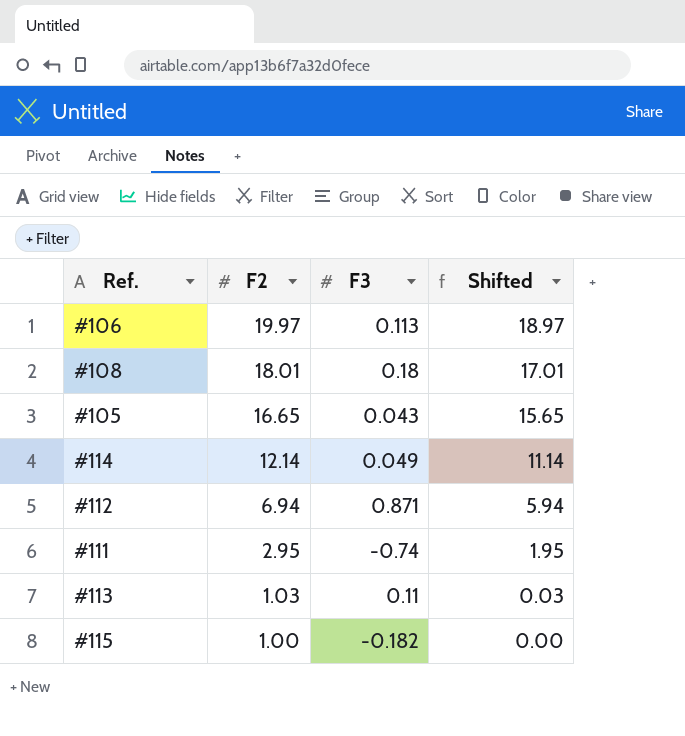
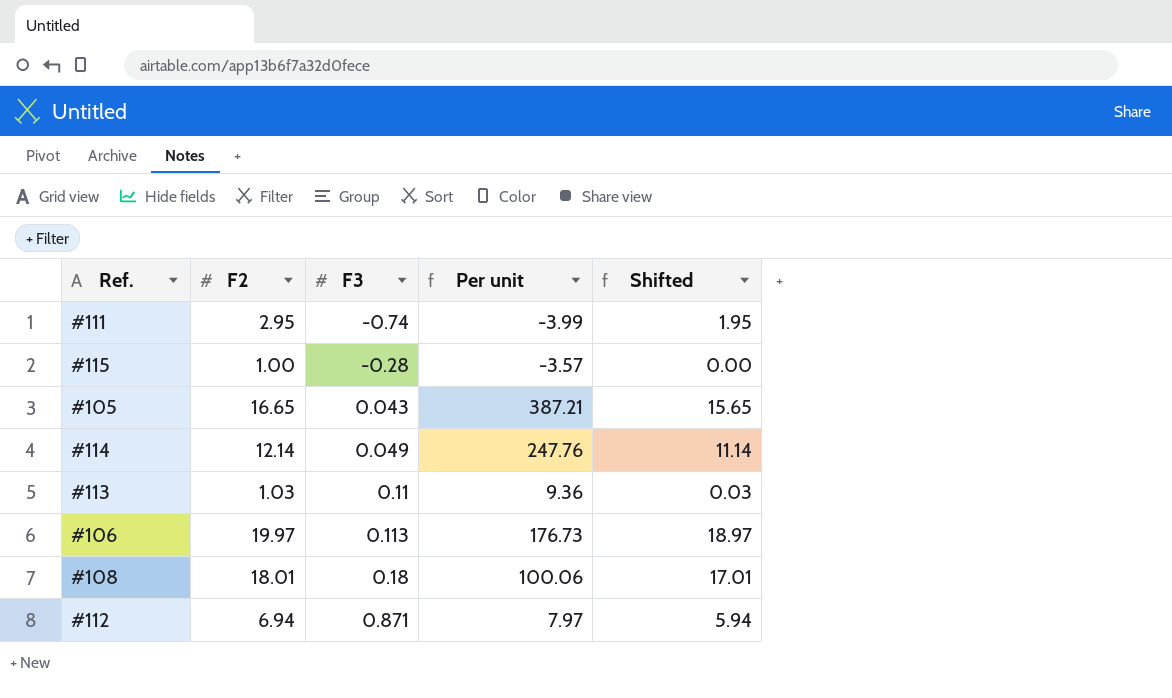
row order: F2 descending -> F3 ascending
column Per unit | formula: none -> [F2] / [F3]
#115 | F3: -0.182 -> -0.28

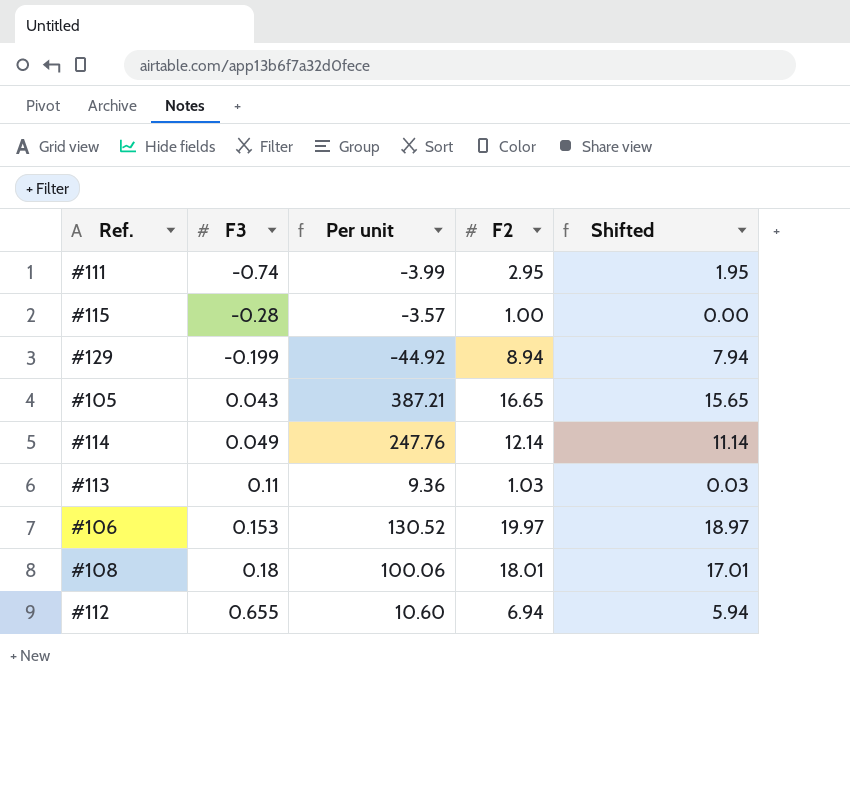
column F2 | position: 2 -> 4
row #129: none -> -0.199 | -44.92 | 8.94 | 7.94
#106 | F3: 0.113 -> 0.153
#106 | Per unit: 176.73 -> 130.52
#112 | F3: 0.871 -> 0.655
#112 | Per unit: 7.97 -> 10.60

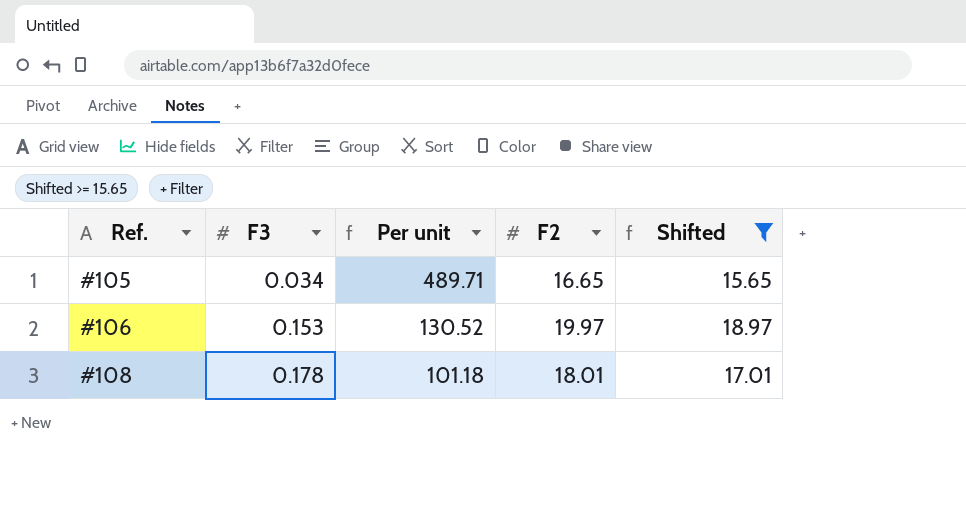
filter: none -> Shifted >= 15.65
#105 | F3: 0.043 -> 0.034
#105 | Per unit: 387.21 -> 489.71
#108 | F3: 0.18 -> 0.178
#108 | Per unit: 100.06 -> 101.18

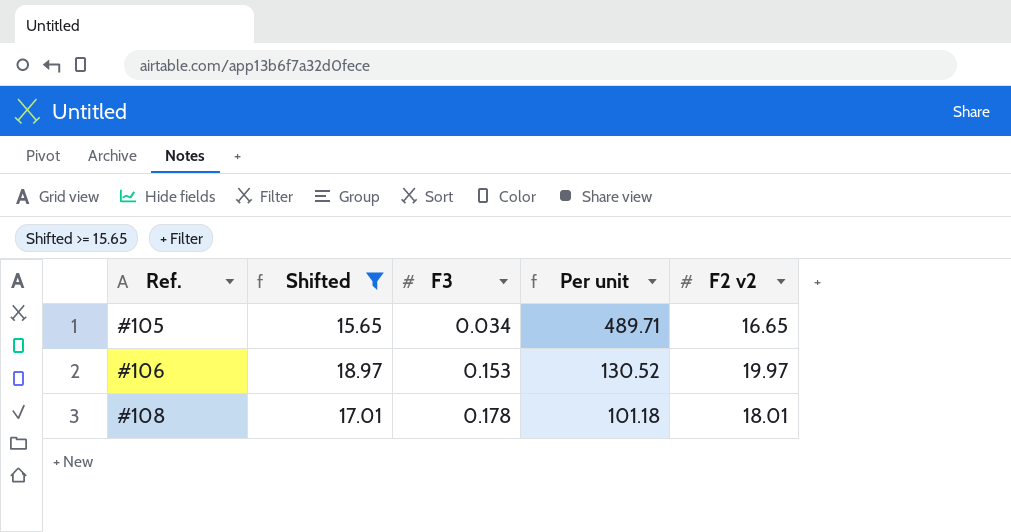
column Shifted | position: 5 -> 2
column name: F2 -> F2 v2

